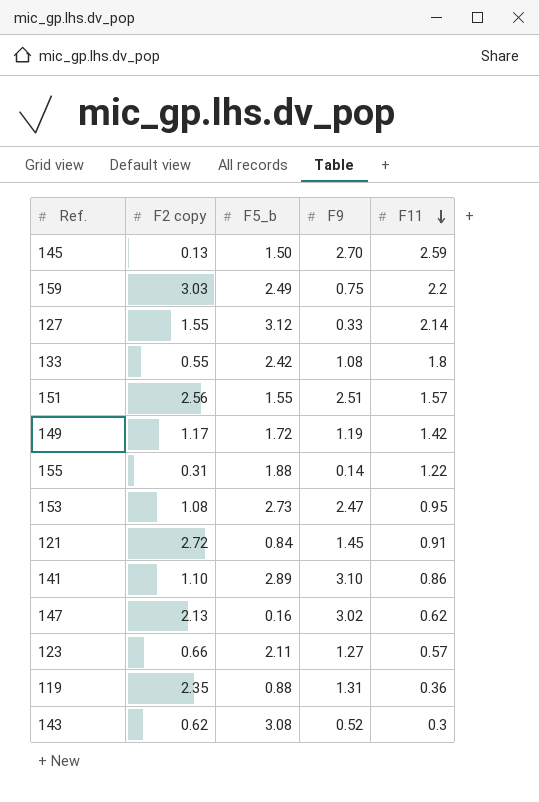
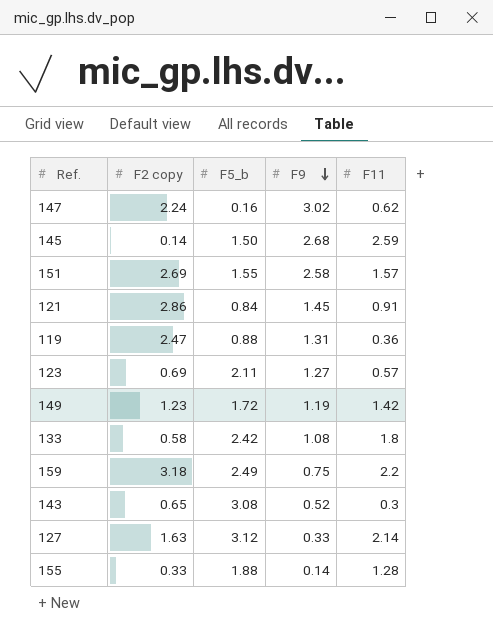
row order: F11 descending -> F9 descending
row 153: 1.08 | 2.73 | 2.47 | 0.95 -> none
row 141: 1.10 | 2.89 | 3.10 | 0.86 -> none
147 | F2 copy: 2.13 -> 2.24
145 | F2 copy: 0.13 -> 0.14
145 | F9: 2.70 -> 2.68
151 | F2 copy: 2.56 -> 2.69
151 | F9: 2.51 -> 2.58
121 | F2 copy: 2.72 -> 2.86
119 | F2 copy: 2.35 -> 2.47
123 | F2 copy: 0.66 -> 0.69
149 | F2 copy: 1.17 -> 1.23
133 | F2 copy: 0.55 -> 0.58
159 | F2 copy: 3.03 -> 3.18
143 | F2 copy: 0.62 -> 0.65
127 | F2 copy: 1.55 -> 1.63
155 | F2 copy: 0.31 -> 0.33
155 | F11: 1.22 -> 1.28

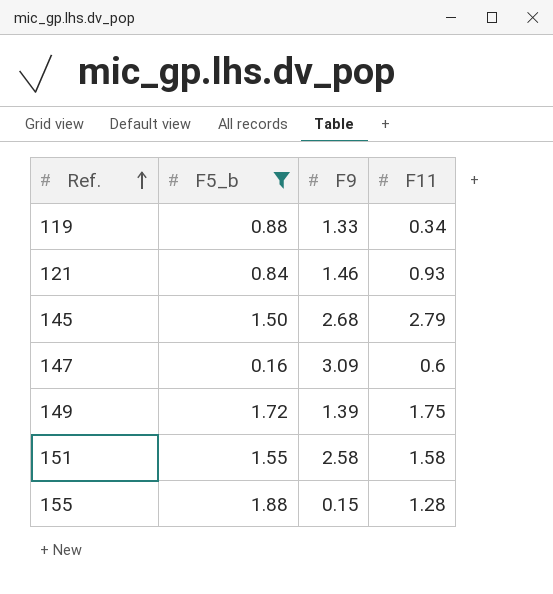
filter: none -> F5_b <= 1.88
row order: F9 descending -> Ref. ascending
column F2 copy | position: 2 -> none
119 | F9: 1.31 -> 1.33
119 | F11: 0.36 -> 0.34
121 | F9: 1.45 -> 1.46
121 | F11: 0.91 -> 0.93
145 | F11: 2.59 -> 2.79
147 | F9: 3.02 -> 3.09
147 | F11: 0.62 -> 0.6
149 | F9: 1.19 -> 1.39
149 | F11: 1.42 -> 1.75
151 | F11: 1.57 -> 1.58
155 | F9: 0.14 -> 0.15

